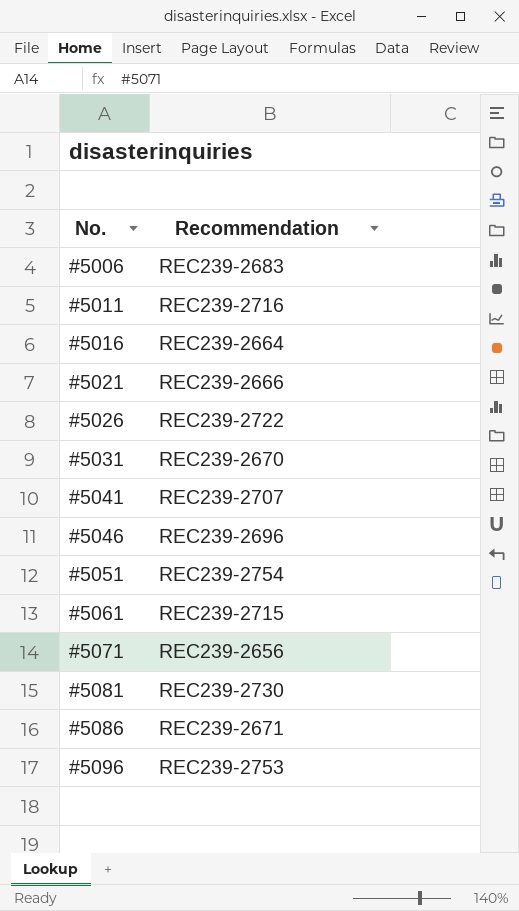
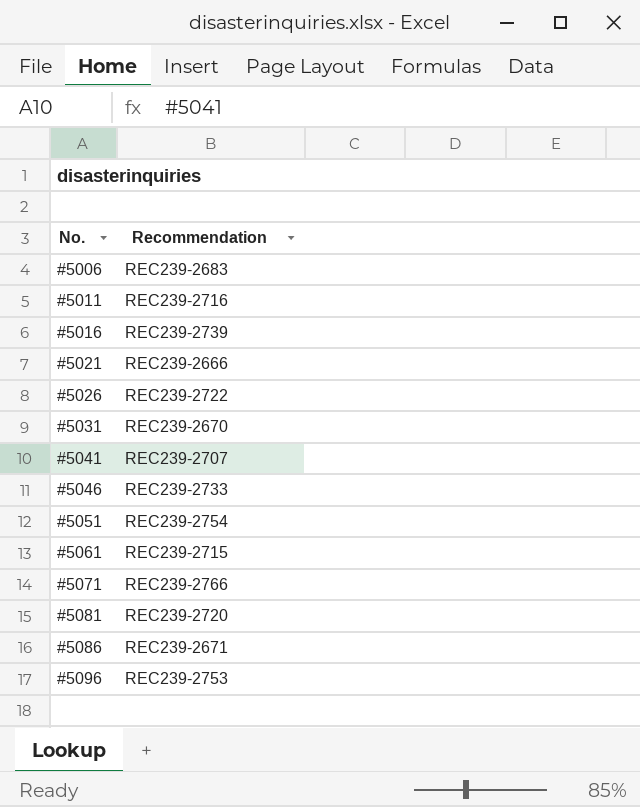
#5016 | Recommendation: REC239-2664 -> REC239-2739
#5046 | Recommendation: REC239-2696 -> REC239-2733
#5071 | Recommendation: REC239-2656 -> REC239-2766
#5081 | Recommendation: REC239-2730 -> REC239-2720

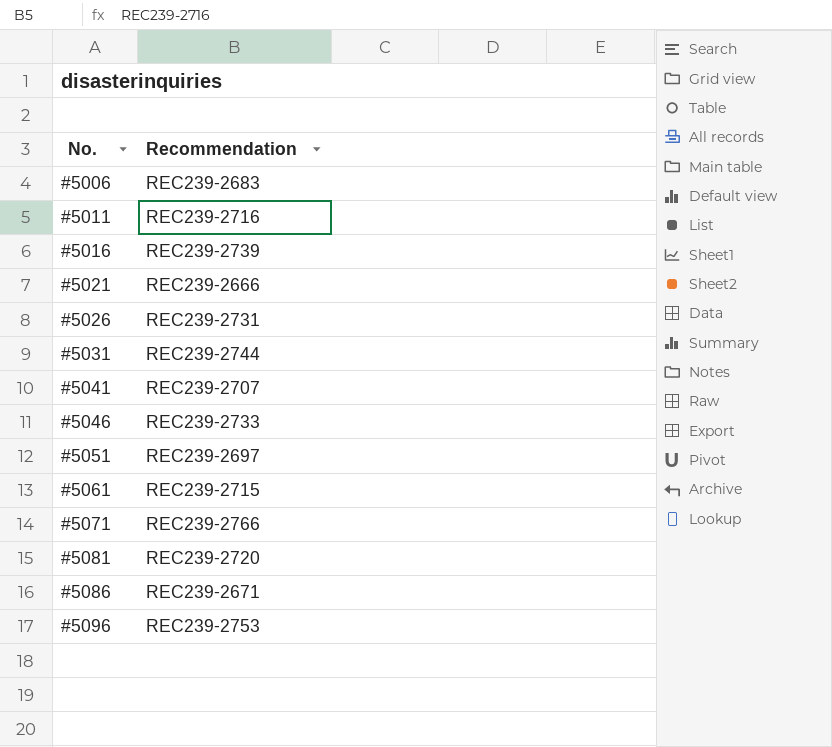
#5026 | Recommendation: REC239-2722 -> REC239-2731
#5031 | Recommendation: REC239-2670 -> REC239-2744
#5051 | Recommendation: REC239-2754 -> REC239-2697

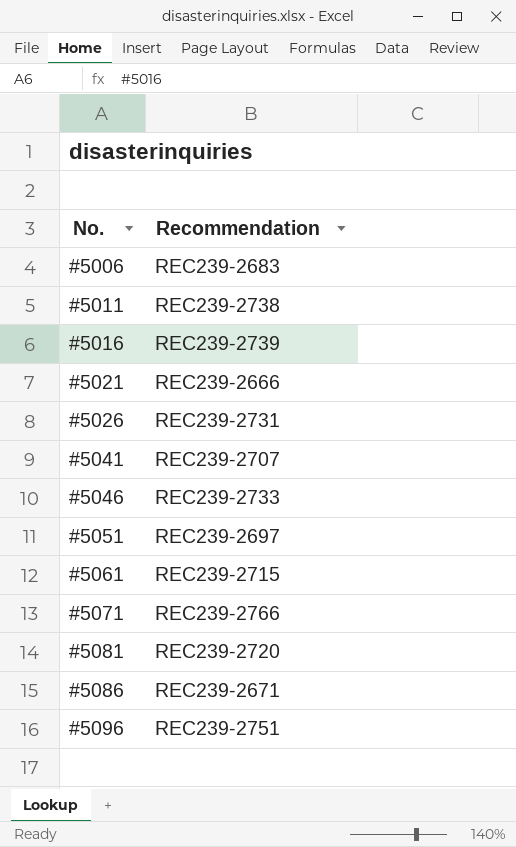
row #5031: REC239-2744 -> none
#5011 | Recommendation: REC239-2716 -> REC239-2738
#5096 | Recommendation: REC239-2753 -> REC239-2751

